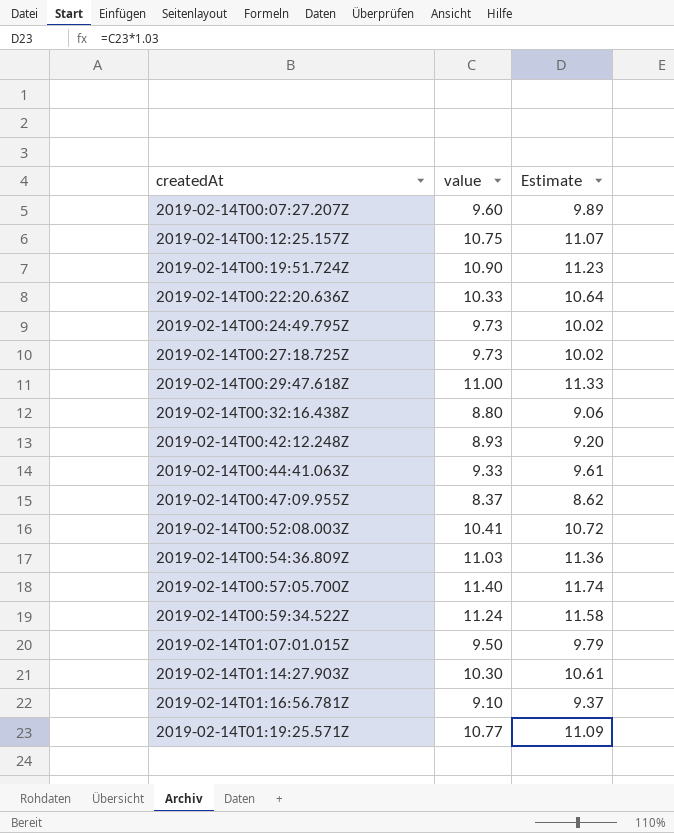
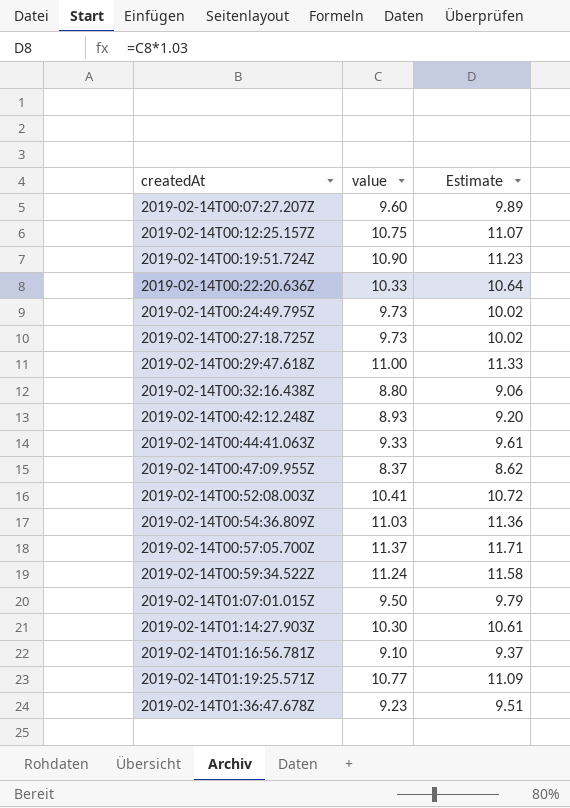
2019-02-14T00:57:05.700Z | value: 11.40 -> 11.37
2019-02-14T00:57:05.700Z | Estimate: 11.74 -> 11.71
row 2019-02-14T01:36:47.678Z: none -> 9.23 | 9.51

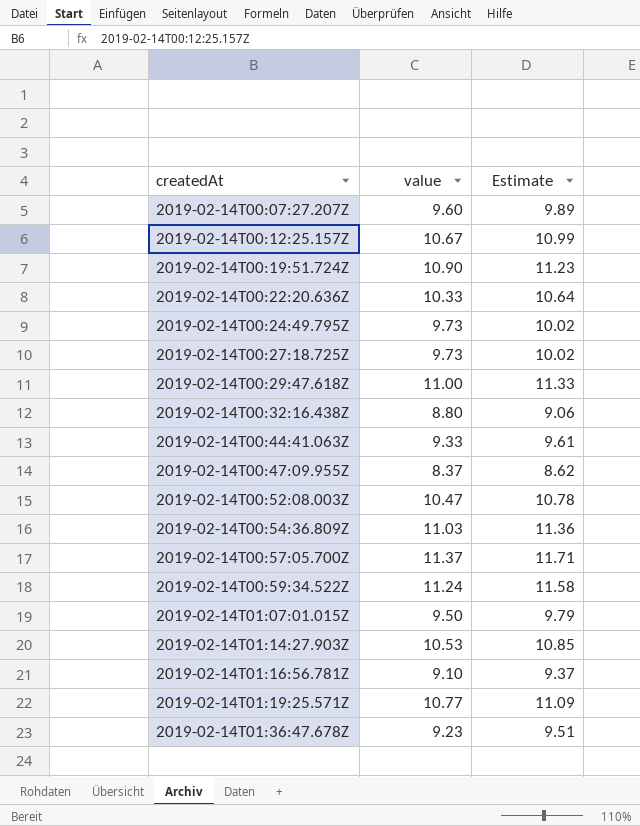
row 2019-02-14T00:42:12.248Z: 8.93 | 9.20 -> none
2019-02-14T00:12:25.157Z | value: 10.75 -> 10.67
2019-02-14T00:12:25.157Z | Estimate: 11.07 -> 10.99
2019-02-14T00:52:08.003Z | value: 10.41 -> 10.47
2019-02-14T00:52:08.003Z | Estimate: 10.72 -> 10.78
2019-02-14T01:14:27.903Z | value: 10.30 -> 10.53
2019-02-14T01:14:27.903Z | Estimate: 10.61 -> 10.85

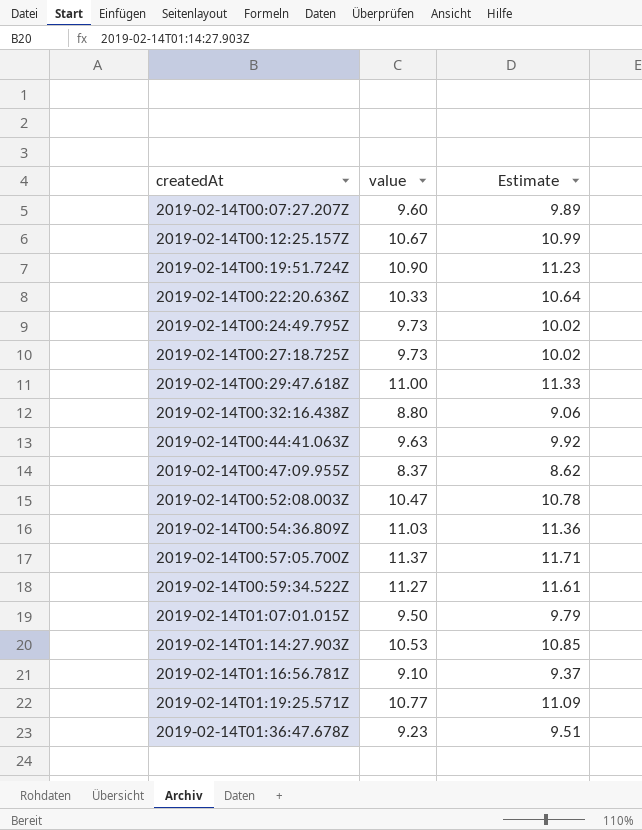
2019-02-14T00:44:41.063Z | value: 9.33 -> 9.63
2019-02-14T00:44:41.063Z | Estimate: 9.61 -> 9.92
2019-02-14T00:59:34.522Z | value: 11.24 -> 11.27
2019-02-14T00:59:34.522Z | Estimate: 11.58 -> 11.61

